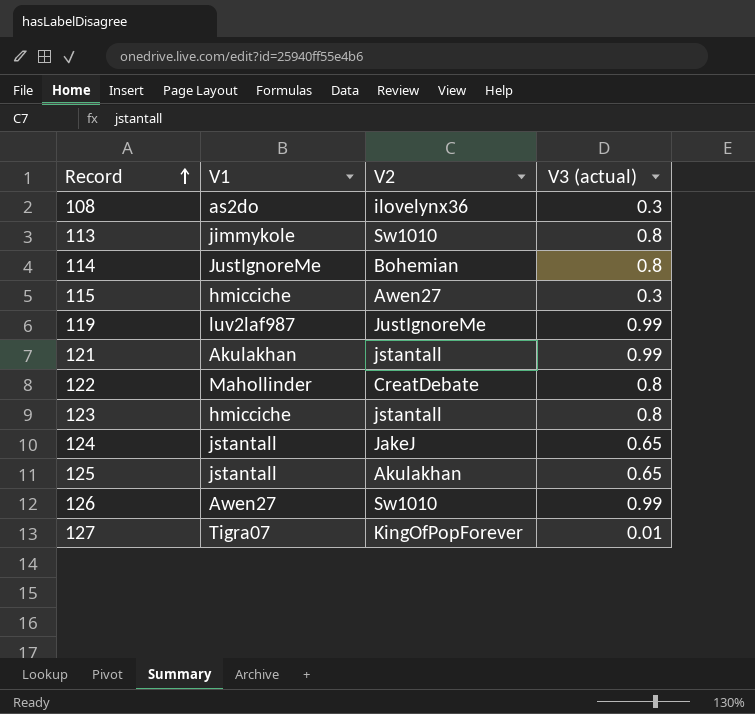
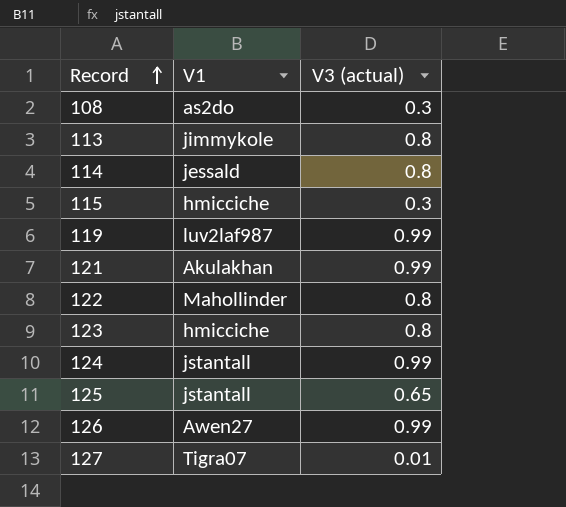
column V2 | position: 3 -> none
114 | V1: JustIgnoreMe -> jessald
124 | V3 (actual): 0.65 -> 0.99

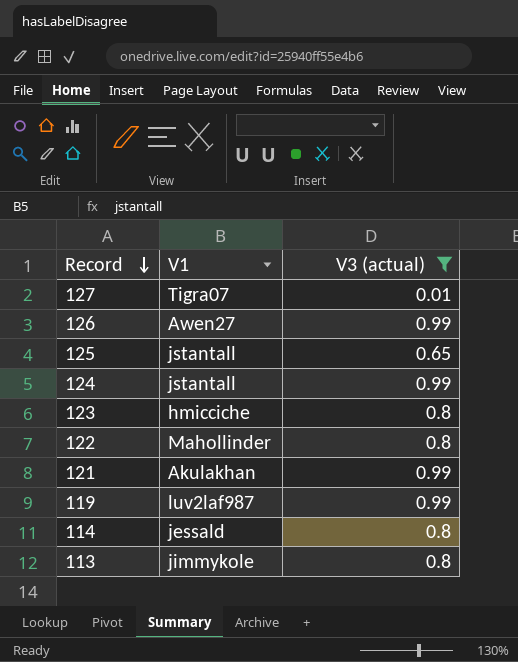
filter: none -> V3 (actual) != 0.3
row order: Record ascending -> Record descending

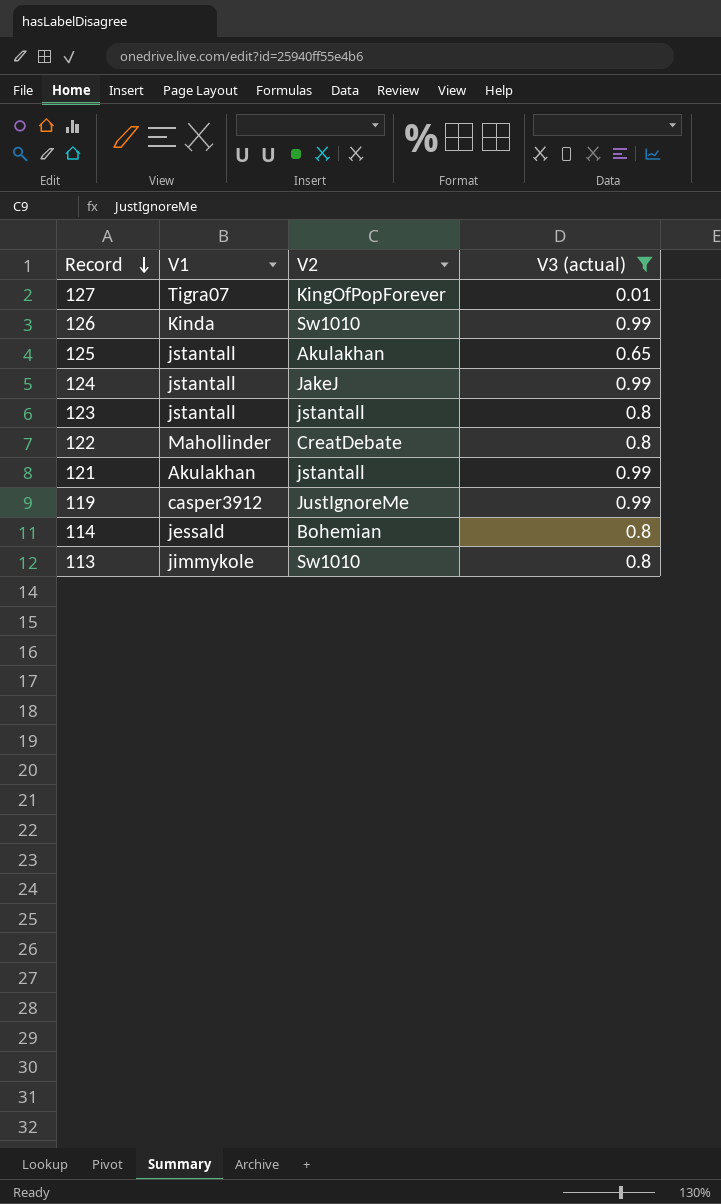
column V2 | position: none -> 3
126 | V1: Awen27 -> Kinda
123 | V1: hmicciche -> jstantall
119 | V1: luv2laf987 -> casper3912

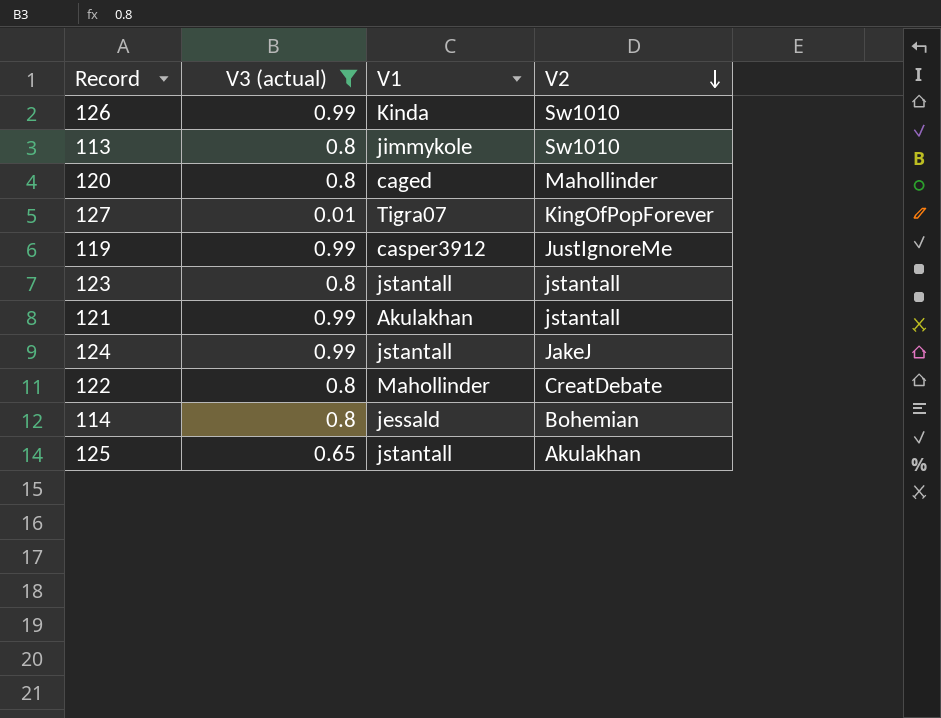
row order: Record descending -> V2 descending
column V3 (actual) | position: 4 -> 2
row 120: none -> 0.8 | caged | Mahollinder

